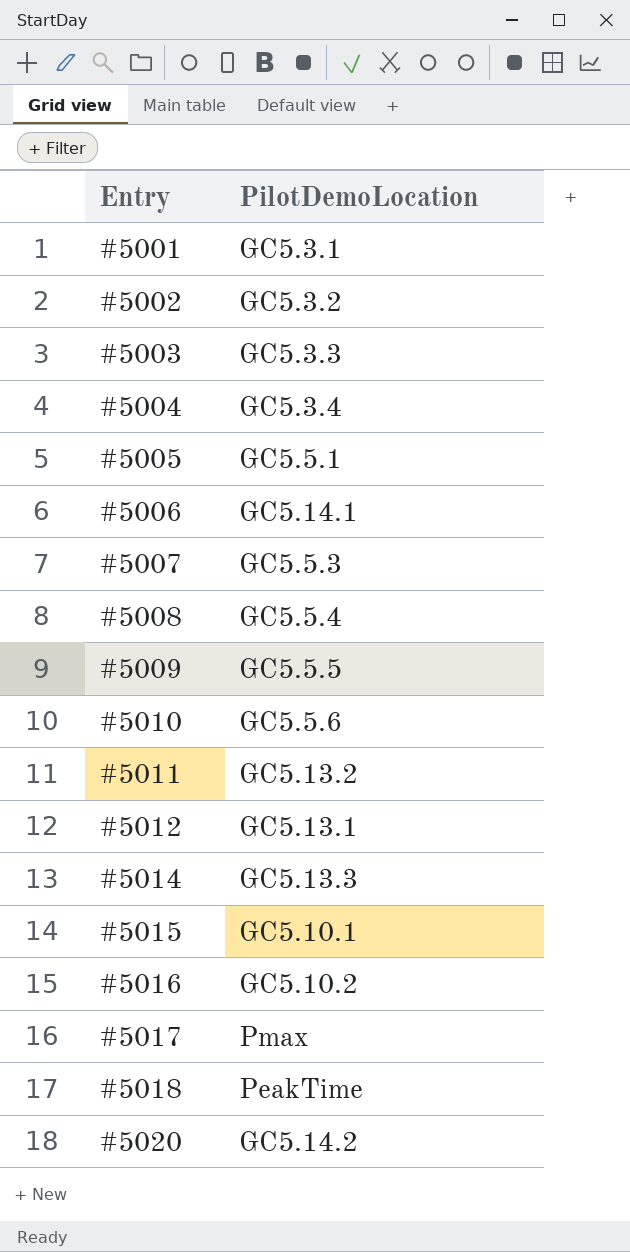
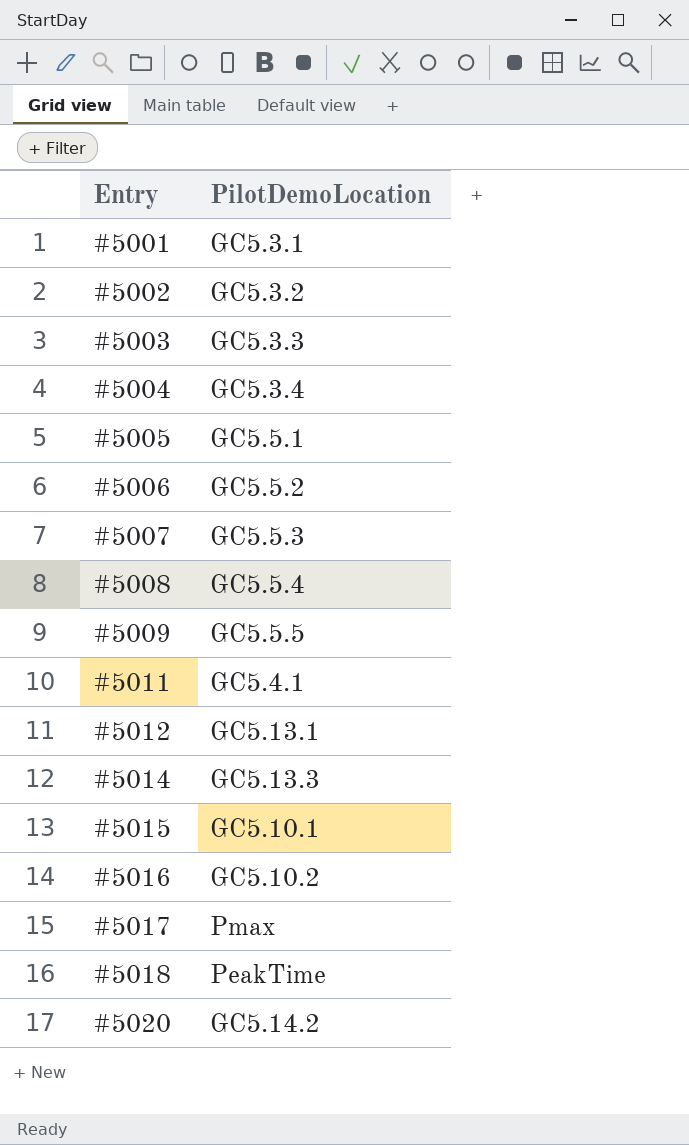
row #5010: GC5.5.6 -> none
#5006 | PilotDemoLocation: GC5.14.1 -> GC5.5.2
#5011 | PilotDemoLocation: GC5.13.2 -> GC5.4.1

